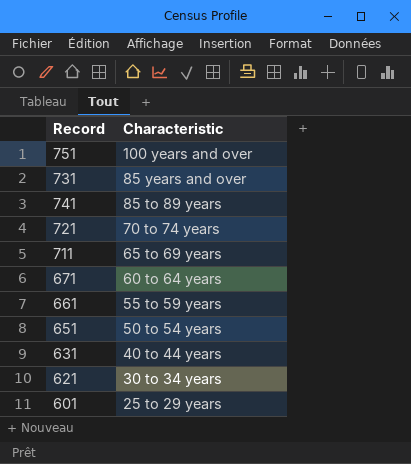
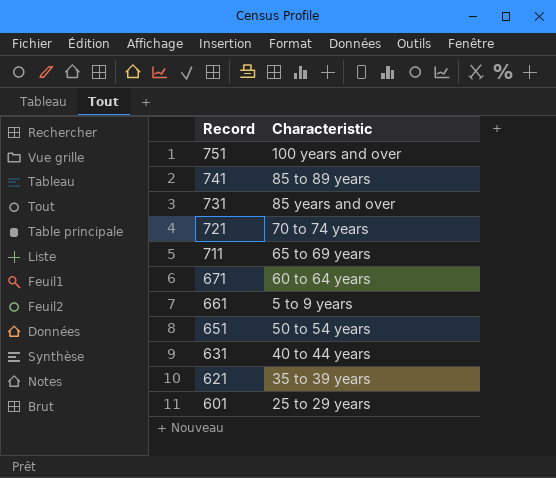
row order: Characteristic descending -> Record descending
661 | Characteristic: 55 to 59 years -> 5 to 9 years
621 | Characteristic: 30 to 34 years -> 35 to 39 years

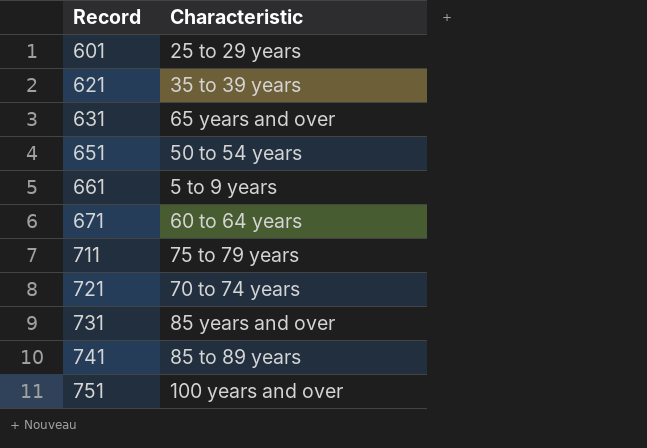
row order: Record descending -> Record ascending
631 | Characteristic: 40 to 44 years -> 65 years and over
711 | Characteristic: 65 to 69 years -> 75 to 79 years

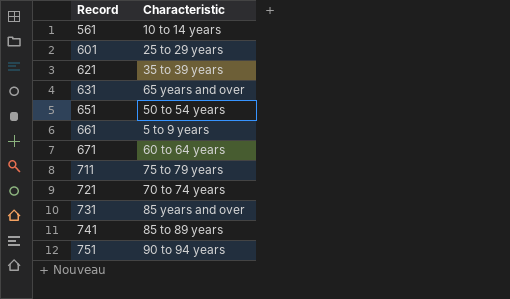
row 561: none -> 10 to 14 years
751 | Characteristic: 100 years and over -> 90 to 94 years

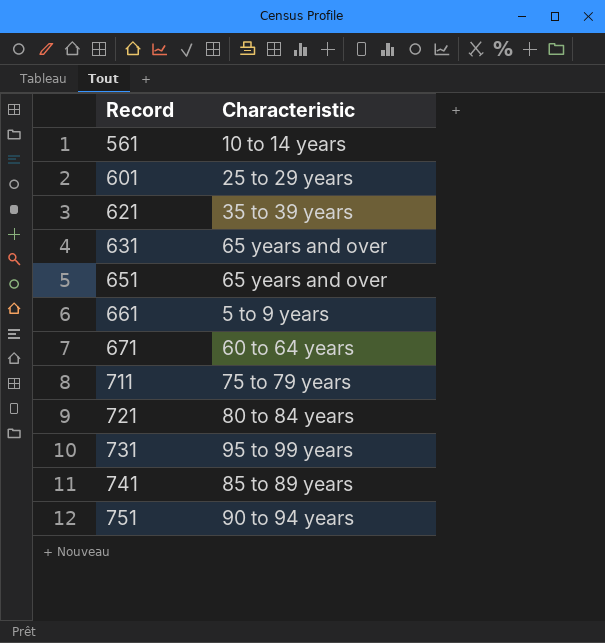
651 | Characteristic: 50 to 54 years -> 65 years and over
721 | Characteristic: 70 to 74 years -> 80 to 84 years
731 | Characteristic: 85 years and over -> 95 to 99 years

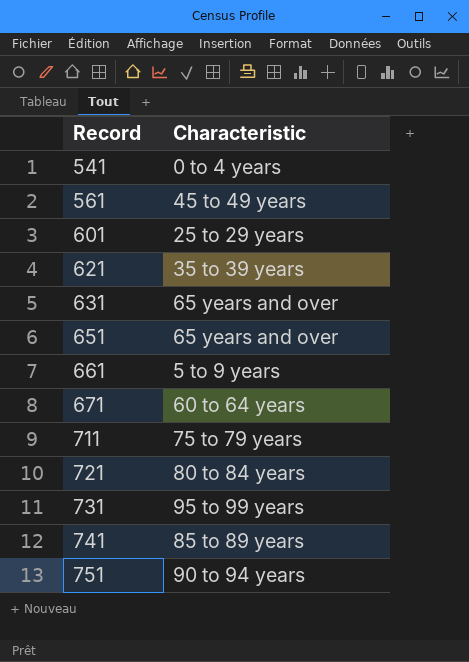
row 541: none -> 0 to 4 years
561 | Characteristic: 10 to 14 years -> 45 to 49 years

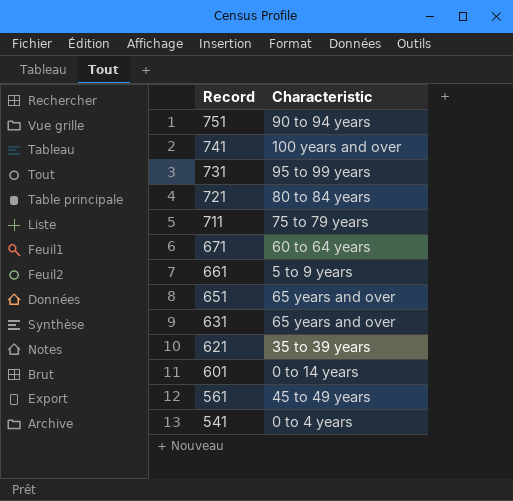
row order: Record ascending -> Record descending
741 | Characteristic: 85 to 89 years -> 100 years and over
601 | Characteristic: 25 to 29 years -> 0 to 14 years

